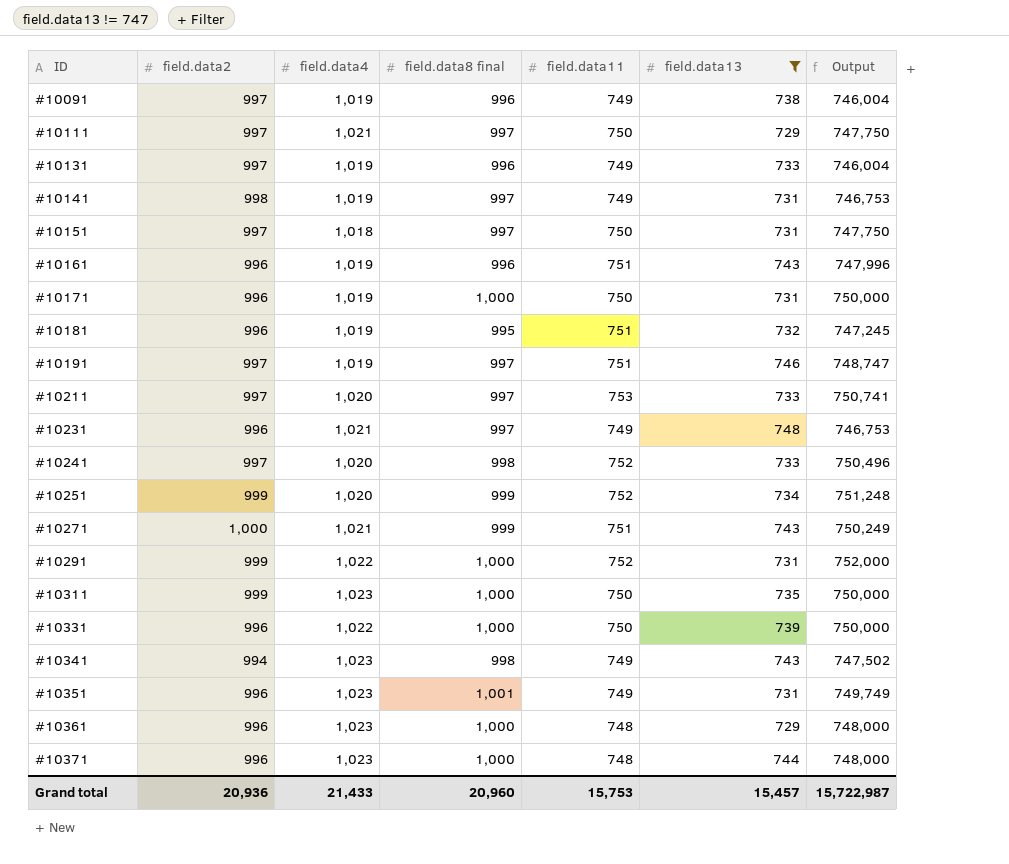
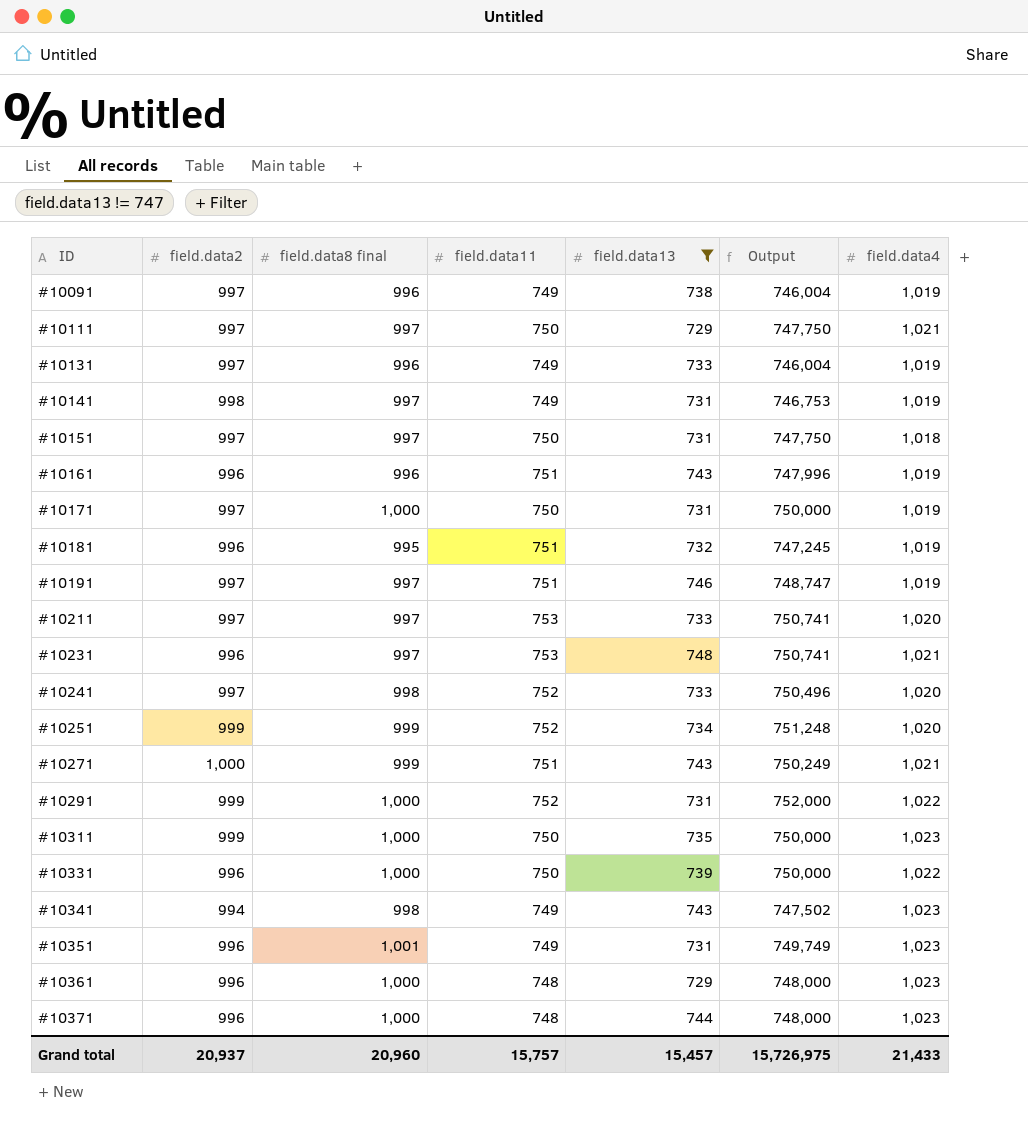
column field.data4 | position: 3 -> 7
#10171 | field.data2: 996 -> 997
#10231 | field.data11: 749 -> 753
#10231 | Output: 746,753 -> 750,741
Grand total | field.data2: 20,936 -> 20,937
Grand total | field.data11: 15,753 -> 15,757
Grand total | Output: 15,722,987 -> 15,726,975

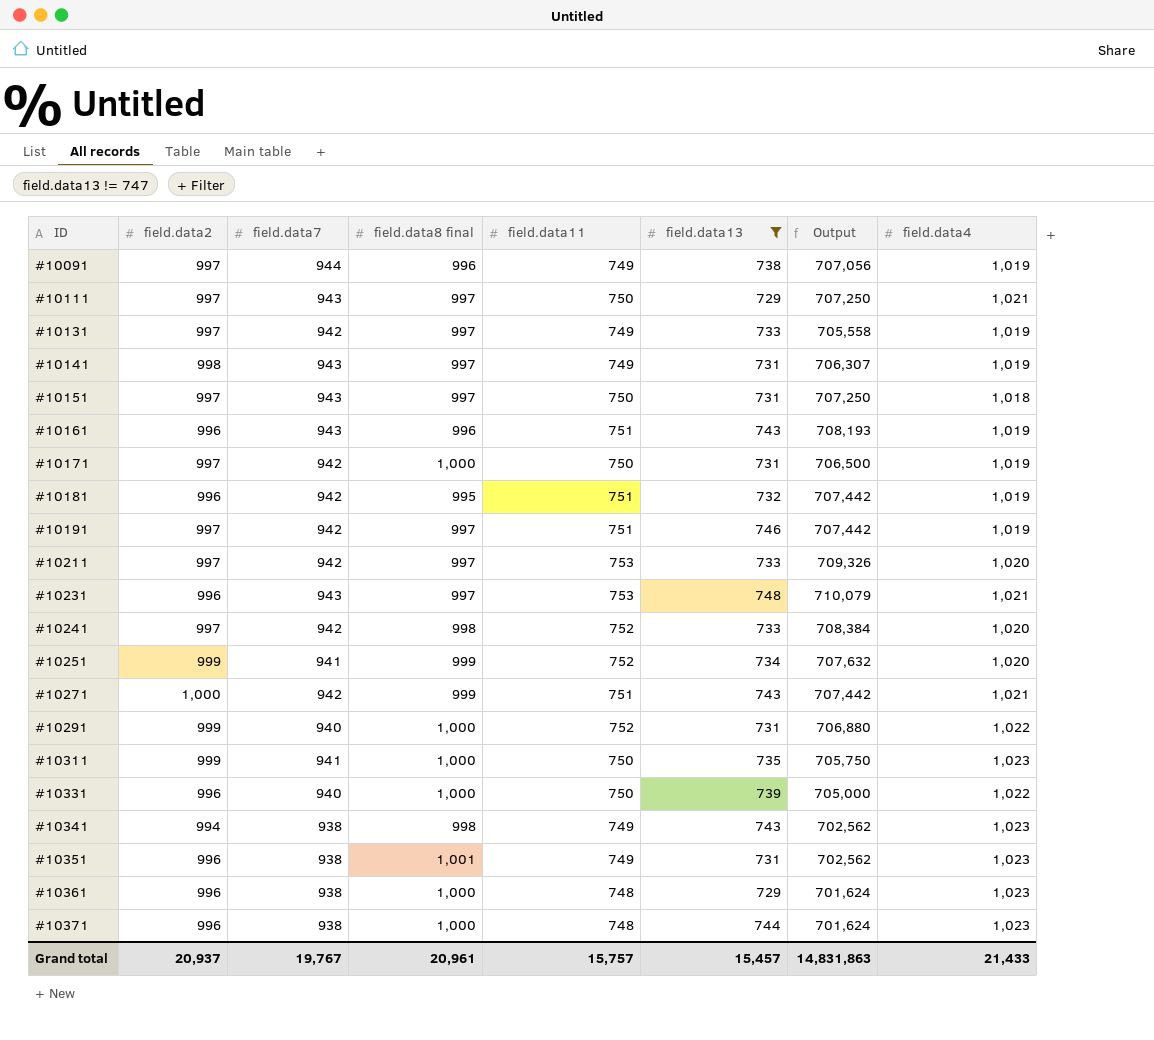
column field.data7 | position: none -> 3
column Output | formula: [field.data8 final] * [field.data11] -> [field.data7] * [field.data11]
#10131 | field.data8 final: 996 -> 997
Grand total | field.data8 final: 20,960 -> 20,961
Grand total | Output: 15,726,975 -> 14,831,863

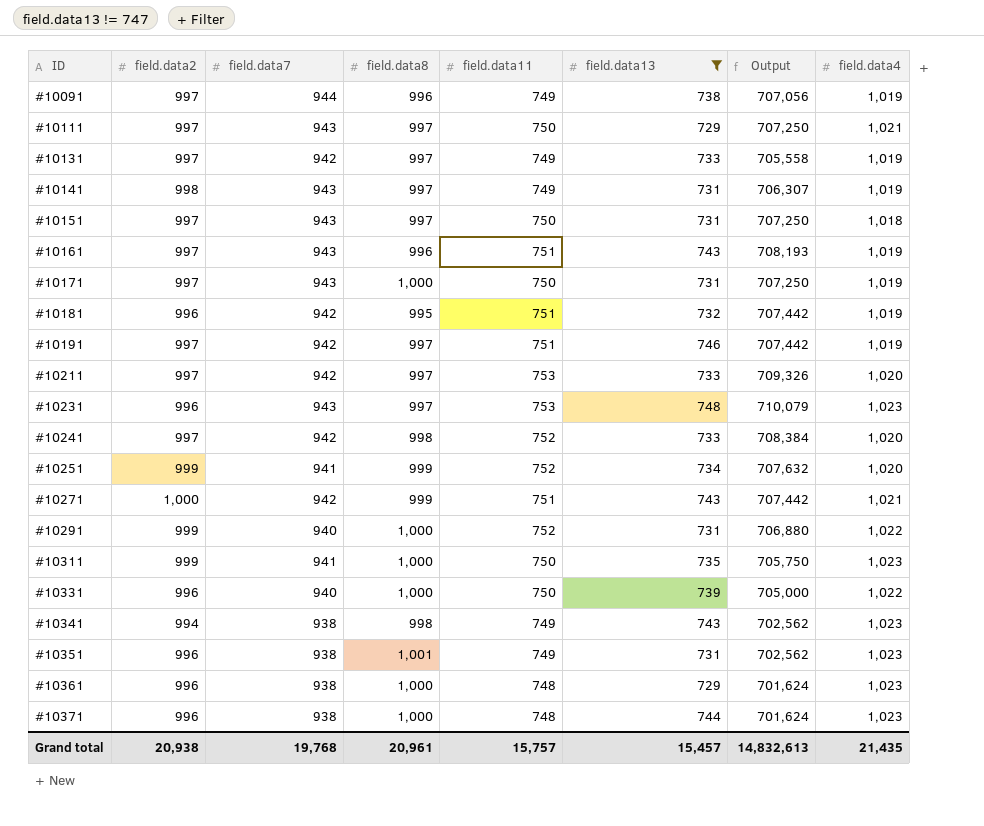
column name: field.data8 final -> field.data8
#10161 | field.data2: 996 -> 997
#10171 | field.data7: 942 -> 943
#10171 | Output: 706,500 -> 707,250
#10231 | field.data4: 1,021 -> 1,023
Grand total | field.data2: 20,937 -> 20,938
Grand total | field.data7: 19,767 -> 19,768
Grand total | Output: 14,831,863 -> 14,832,613
Grand total | field.data4: 21,433 -> 21,435

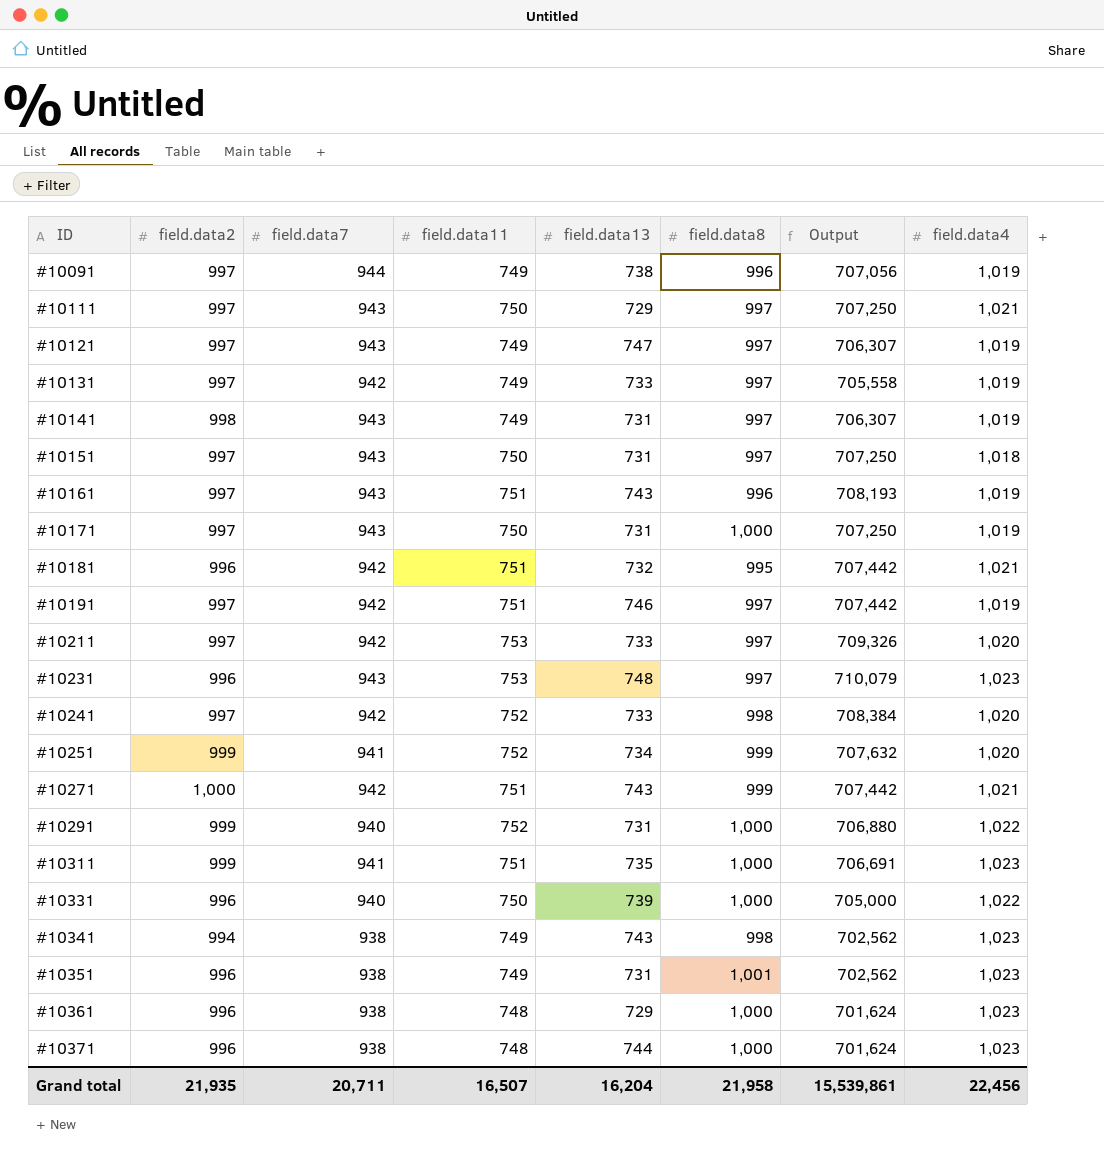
filter: field.data13 != 747 -> none
column field.data8 | position: 4 -> 6
#10181 | field.data4: 1,019 -> 1,021
#10311 | field.data11: 750 -> 751
#10311 | Output: 705,750 -> 706,691
Grand total | field.data2: 20,938 -> 21,935
Grand total | field.data7: 19,768 -> 20,711
Grand total | field.data11: 15,757 -> 16,507
Grand total | field.data13: 15,457 -> 16,204
Grand total | field.data8: 20,961 -> 21,958
Grand total | Output: 14,832,613 -> 15,539,861
Grand total | field.data4: 21,435 -> 22,456

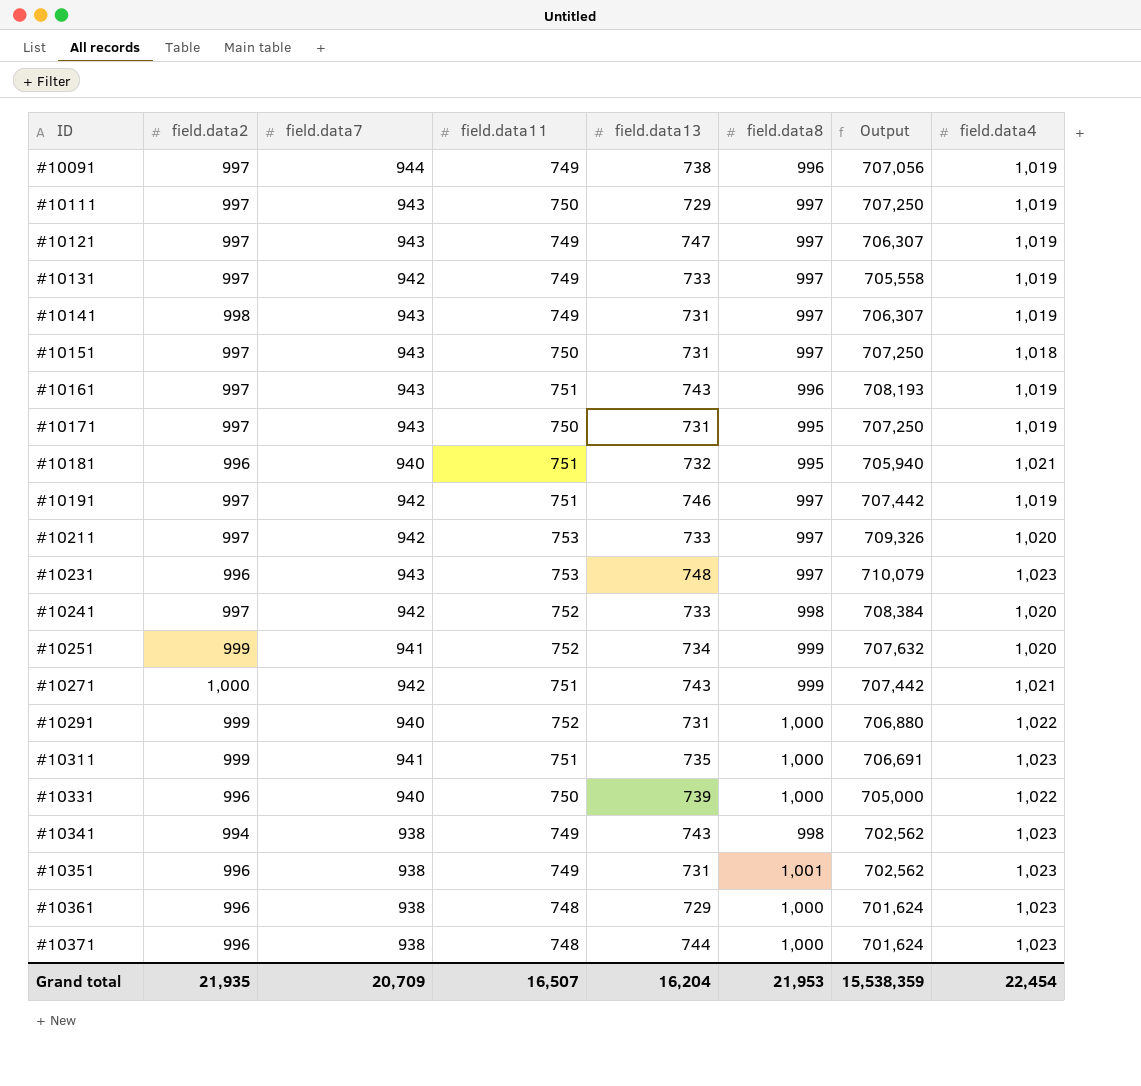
#10111 | field.data4: 1,021 -> 1,019
#10171 | field.data8: 1,000 -> 995
#10181 | field.data7: 942 -> 940
#10181 | Output: 707,442 -> 705,940
Grand total | field.data7: 20,711 -> 20,709
Grand total | field.data8: 21,958 -> 21,953
Grand total | Output: 15,539,861 -> 15,538,359
Grand total | field.data4: 22,456 -> 22,454

